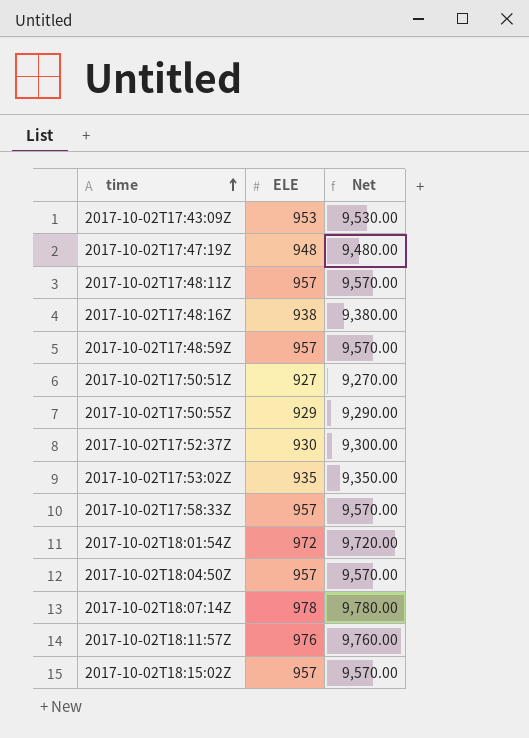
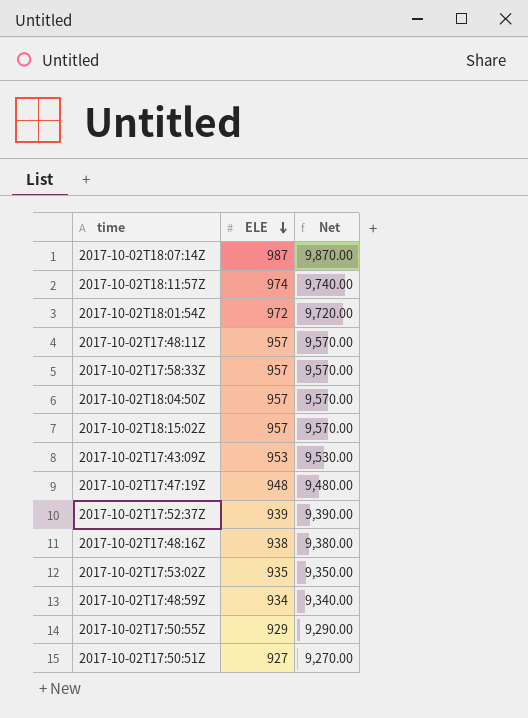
row order: time ascending -> ELE descending
2017-10-02T18:07:14Z | ELE: 978 -> 987
2017-10-02T18:07:14Z | Net: 9,780.00 -> 9,870.00
2017-10-02T18:11:57Z | ELE: 976 -> 974
2017-10-02T18:11:57Z | Net: 9,760.00 -> 9,740.00
2017-10-02T17:52:37Z | ELE: 930 -> 939
2017-10-02T17:52:37Z | Net: 9,300.00 -> 9,390.00
2017-10-02T17:48:59Z | ELE: 957 -> 934
2017-10-02T17:48:59Z | Net: 9,570.00 -> 9,340.00

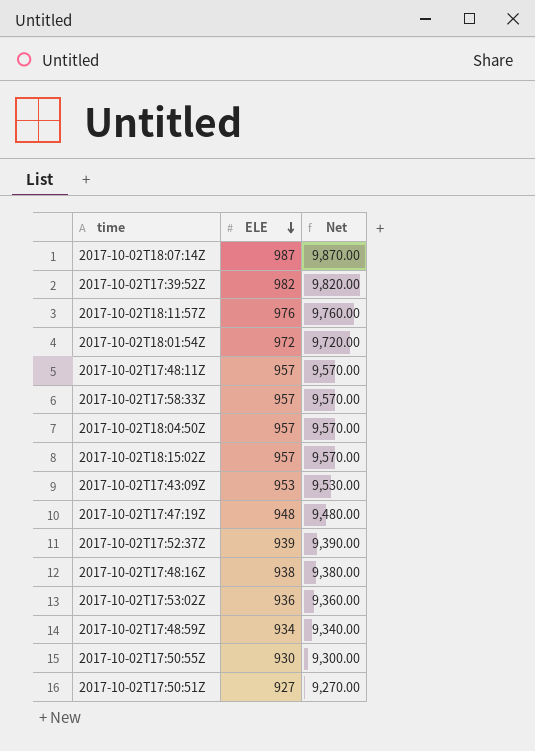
row 2017-10-02T17:39:52Z: none -> 982 | 9,820.00
2017-10-02T18:11:57Z | ELE: 974 -> 976
2017-10-02T18:11:57Z | Net: 9,740.00 -> 9,760.00
2017-10-02T17:53:02Z | ELE: 935 -> 936
2017-10-02T17:53:02Z | Net: 9,350.00 -> 9,360.00
2017-10-02T17:50:55Z | ELE: 929 -> 930
2017-10-02T17:50:55Z | Net: 9,290.00 -> 9,300.00

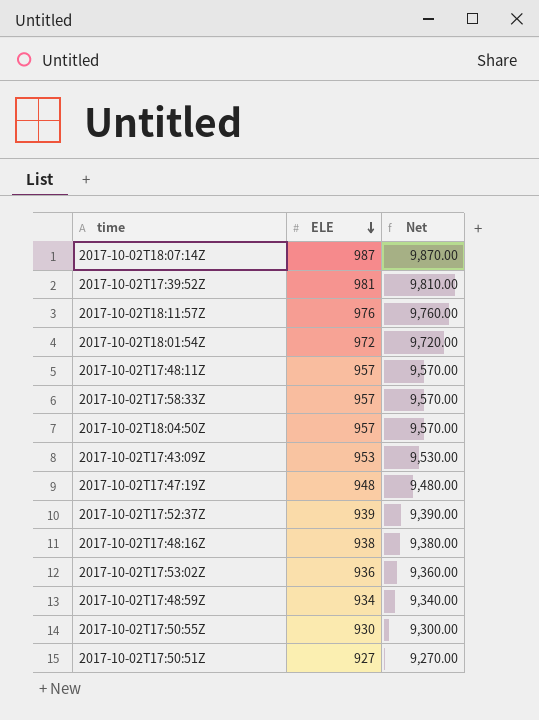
row 2017-10-02T18:15:02Z: 957 | 9,570.00 -> none
2017-10-02T17:39:52Z | ELE: 982 -> 981
2017-10-02T17:39:52Z | Net: 9,820.00 -> 9,810.00

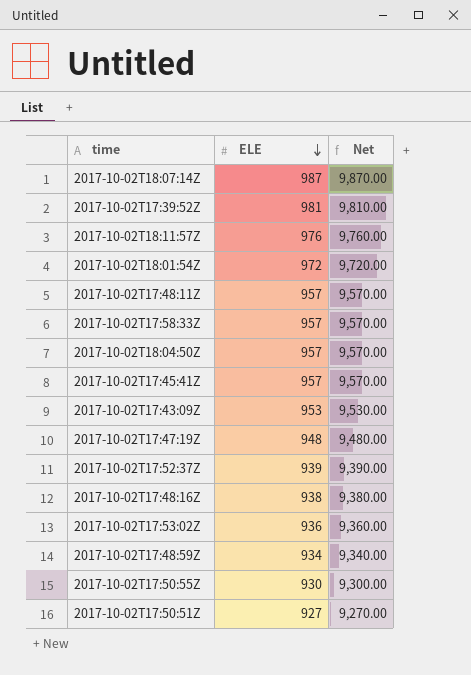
row 2017-10-02T17:45:41Z: none -> 957 | 9,570.00

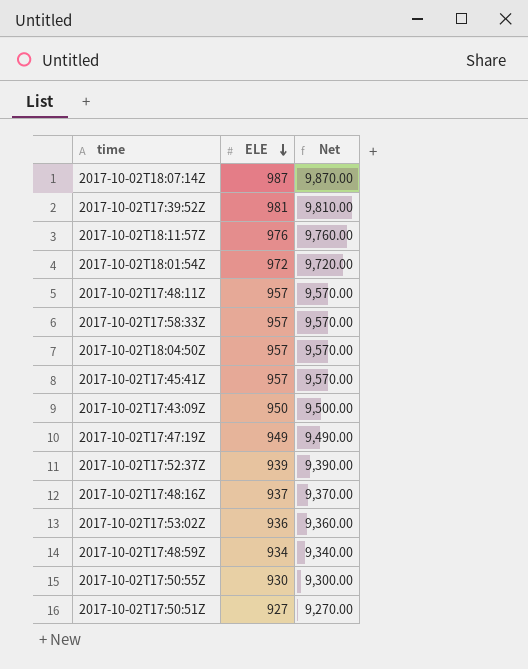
2017-10-02T17:43:09Z | ELE: 953 -> 950
2017-10-02T17:43:09Z | Net: 9,530.00 -> 9,500.00
2017-10-02T17:47:19Z | ELE: 948 -> 949
2017-10-02T17:47:19Z | Net: 9,480.00 -> 9,490.00
2017-10-02T17:48:16Z | ELE: 938 -> 937
2017-10-02T17:48:16Z | Net: 9,380.00 -> 9,370.00

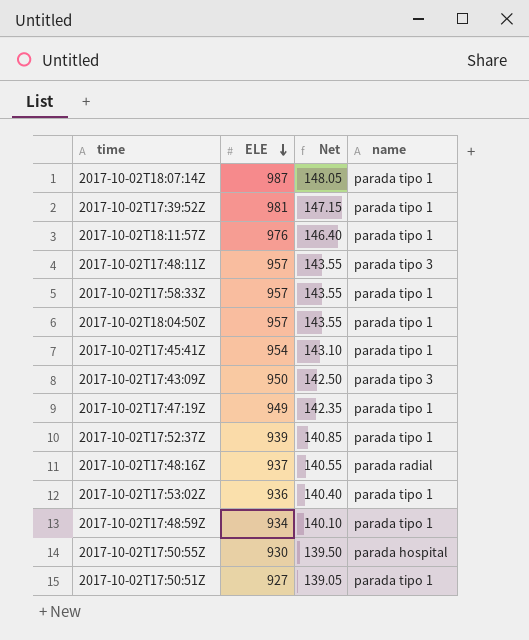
column Net | formula: [ELE] * 10 -> [ELE] * 0.15
column name | position: none -> 4
row 2017-10-02T18:01:54Z: 972 | 9,720.00 -> none
2017-10-02T17:45:41Z | ELE: 957 -> 954

